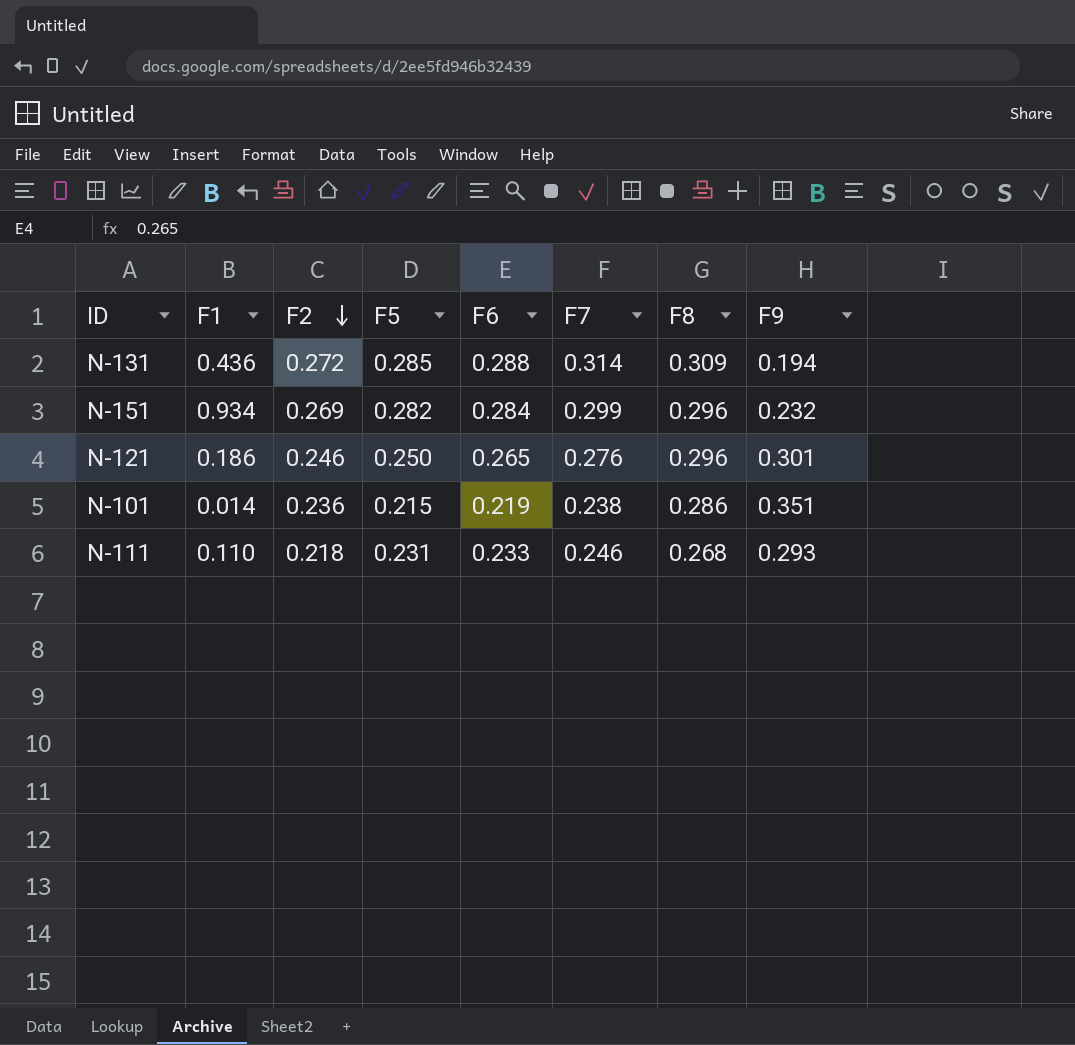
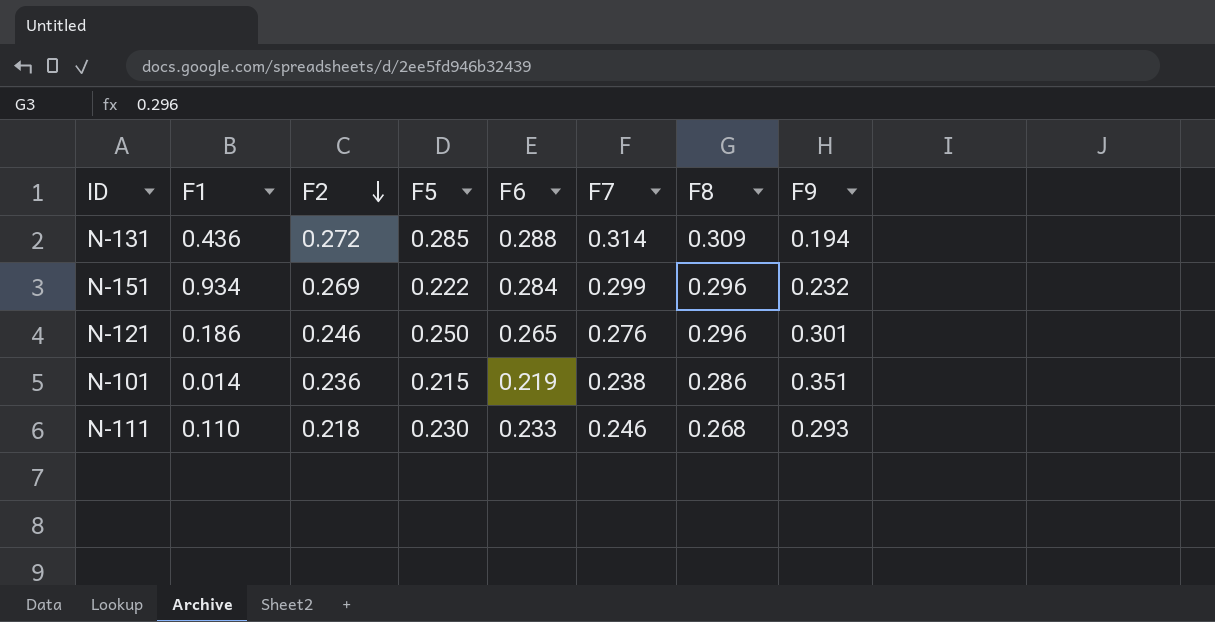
N-151 | F5: 0.282 -> 0.222
N-111 | F5: 0.231 -> 0.230

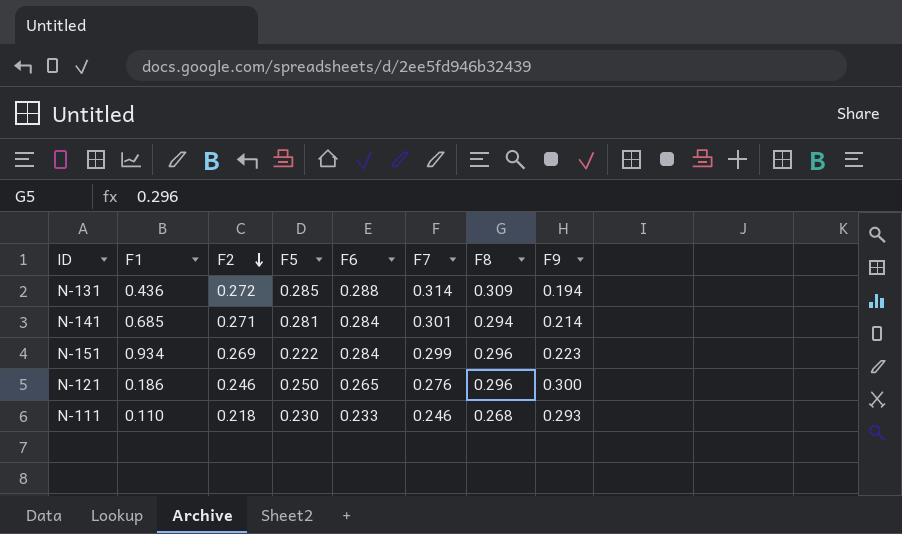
row N-101: 0.014 | 0.236 | 0.215 | 0.219 | 0.238 | 0.286 | 0.351 -> none
row N-141: none -> 0.685 | 0.271 | 0.281 | 0.284 | 0.301 | 0.294 | 0.214
N-151 | F9: 0.232 -> 0.223
N-121 | F9: 0.301 -> 0.300

